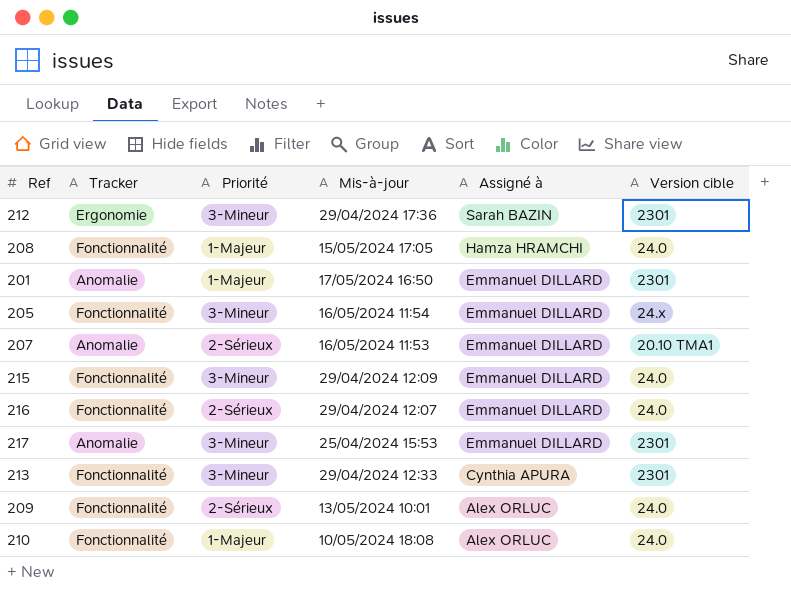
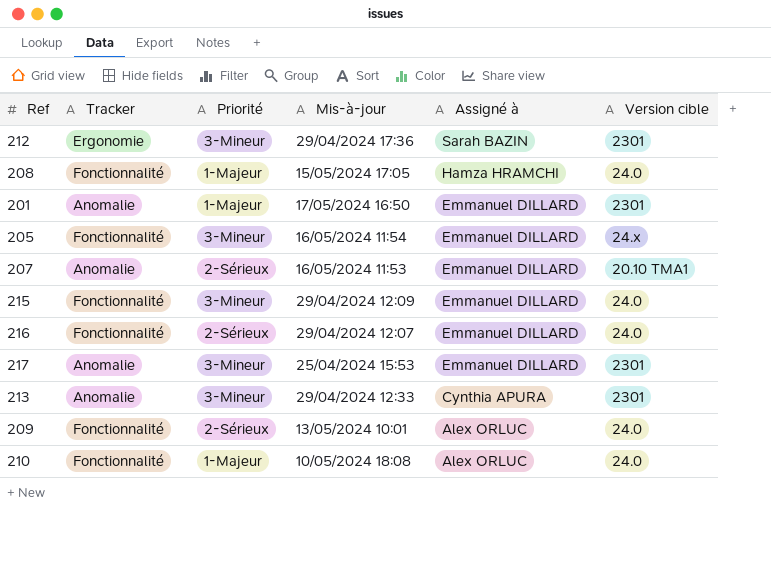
213 | Tracker: Fonctionnalité -> Anomalie

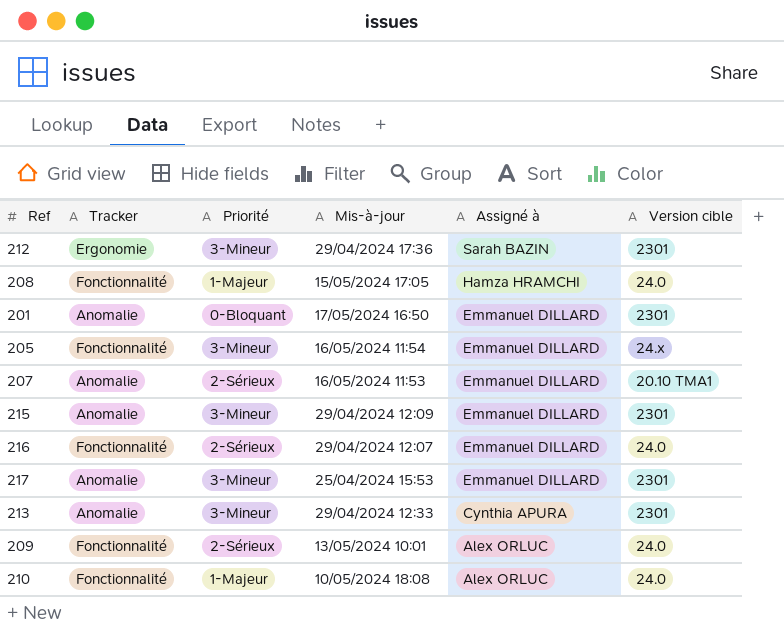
201 | Priorité: 1-Majeur -> 0-Bloquant
215 | Tracker: Fonctionnalité -> Anomalie
215 | Version cible: 24.0 -> 2301

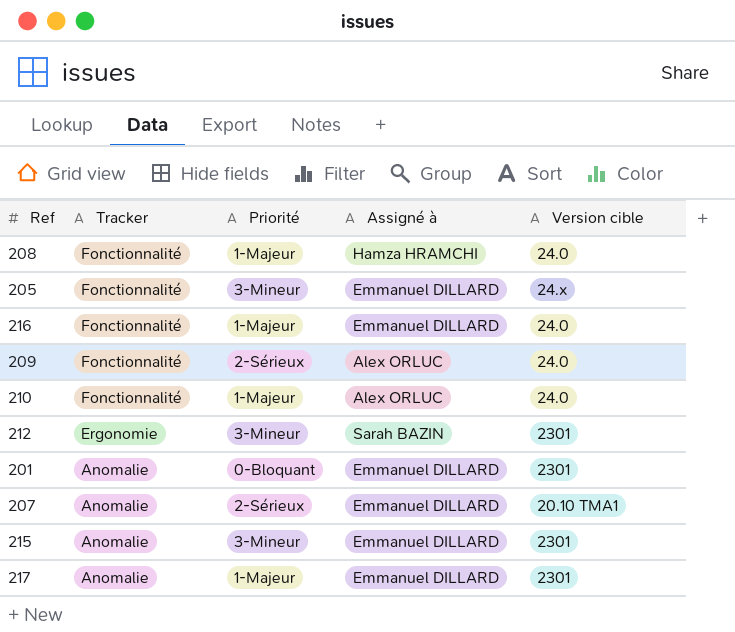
row order: Assigné à descending -> Tracker descending
column Mis-à-jour | position: 4 -> none
row 213: Anomalie | 3-Mineur | 29/04/2024 12:33 | Cynthia APURA | 2301 -> none
216 | Priorité: 2-Sérieux -> 1-Majeur
217 | Priorité: 3-Mineur -> 1-Majeur

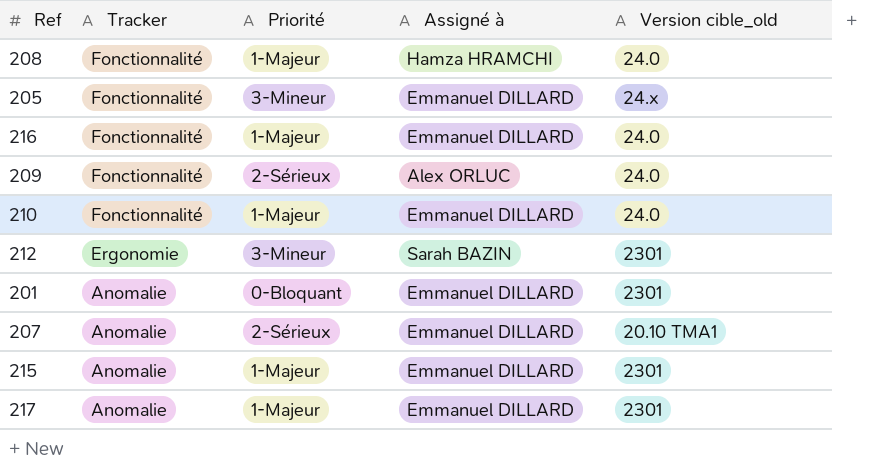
column name: Version cible -> Version cible_old
210 | Assigné à: Alex ORLUC -> Emmanuel DILLARD
215 | Priorité: 3-Mineur -> 1-Majeur

